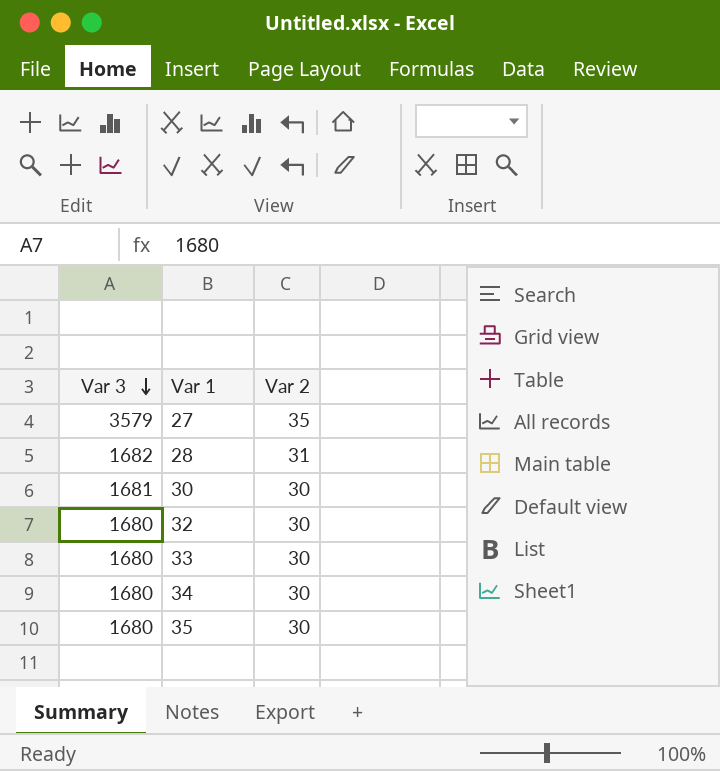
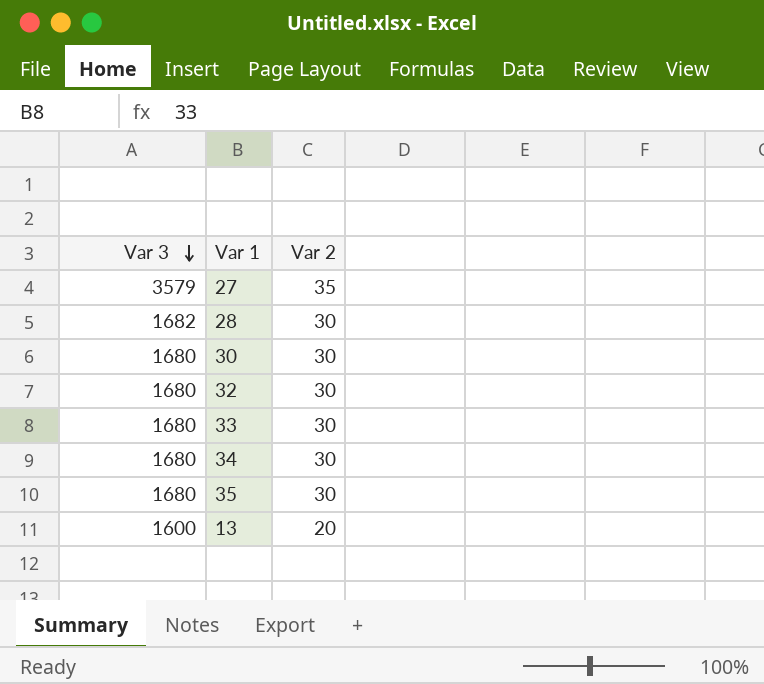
28 | Var 2: 31 -> 30
30 | Var 3: 1681 -> 1680
row 13: none -> 1600 | 20

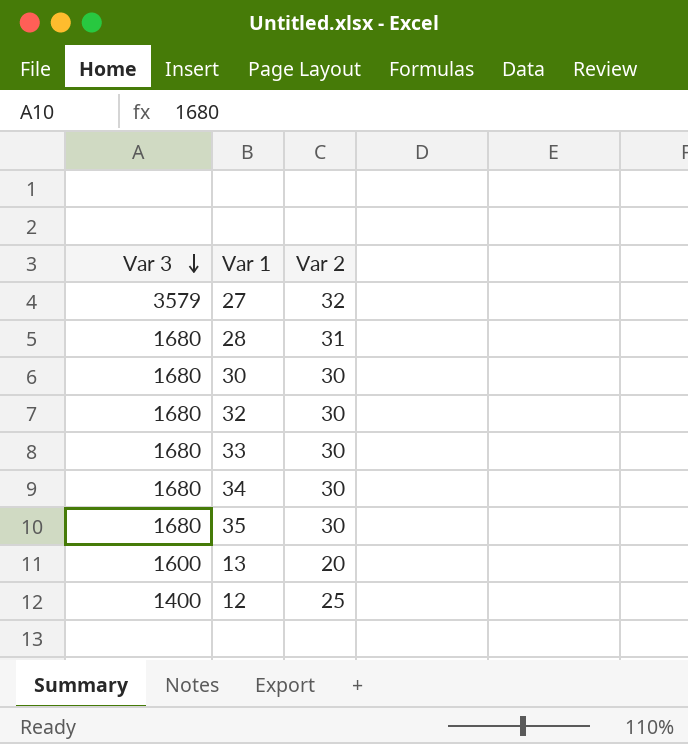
27 | Var 2: 35 -> 32
28 | Var 3: 1682 -> 1680
28 | Var 2: 30 -> 31
row 12: none -> 1400 | 25

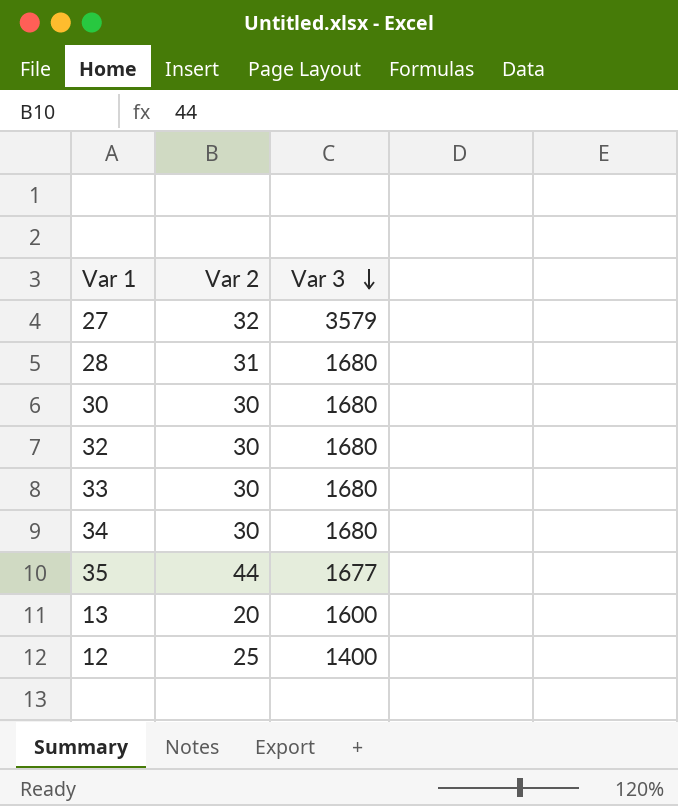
column Var 3 | position: 1 -> 3
35 | Var 2: 30 -> 44
35 | Var 3: 1680 -> 1677

